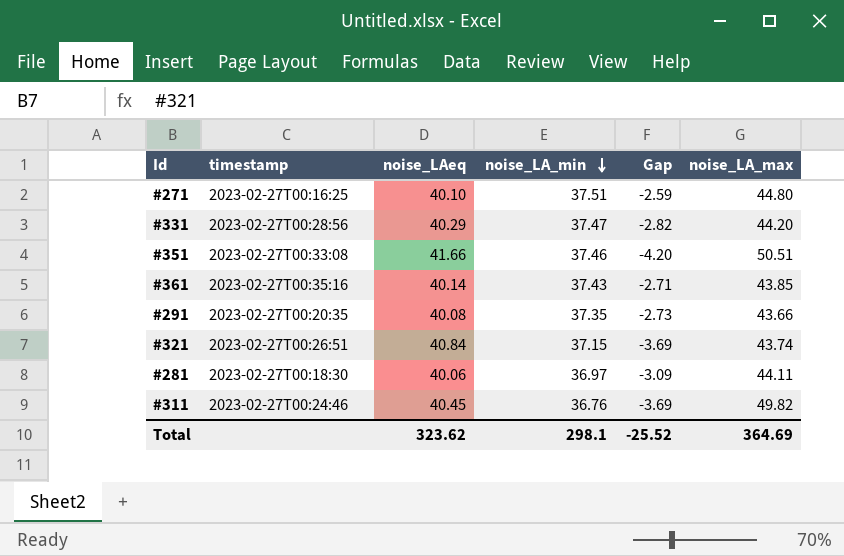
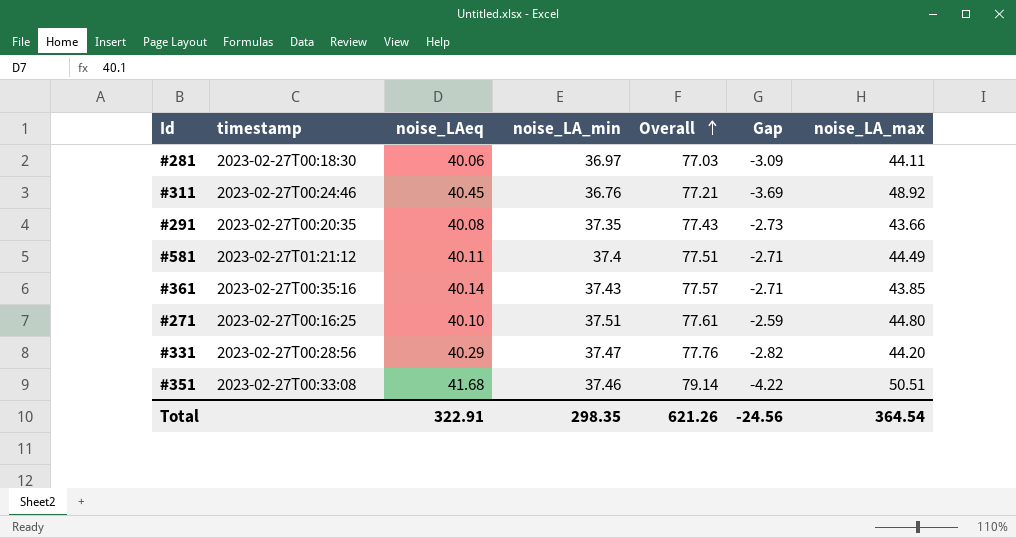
row order: noise_LA_min descending -> Overall ascending
column Overall | formula: none -> [noise_LAeq] + [noise_LA_min]
row #321: 2023-02-27T00:26:51 | 40.84 | 37.15 | -3.69 | 43.74 -> none
#311 | noise_LA_max: 49.82 -> 48.92
row #581: none -> 2023-02-27T01:21:12 | 40.11 | 37.4 | 77.51 | -2.71 | 44.49
#351 | noise_LAeq: 41.66 -> 41.68
#351 | Gap: -4.20 -> -4.22
Total | noise_LAeq: 323.62 -> 322.91
Total | noise_LA_min: 298.1 -> 298.35
Total | Gap: -25.52 -> -24.56
Total | noise_LA_max: 364.69 -> 364.54

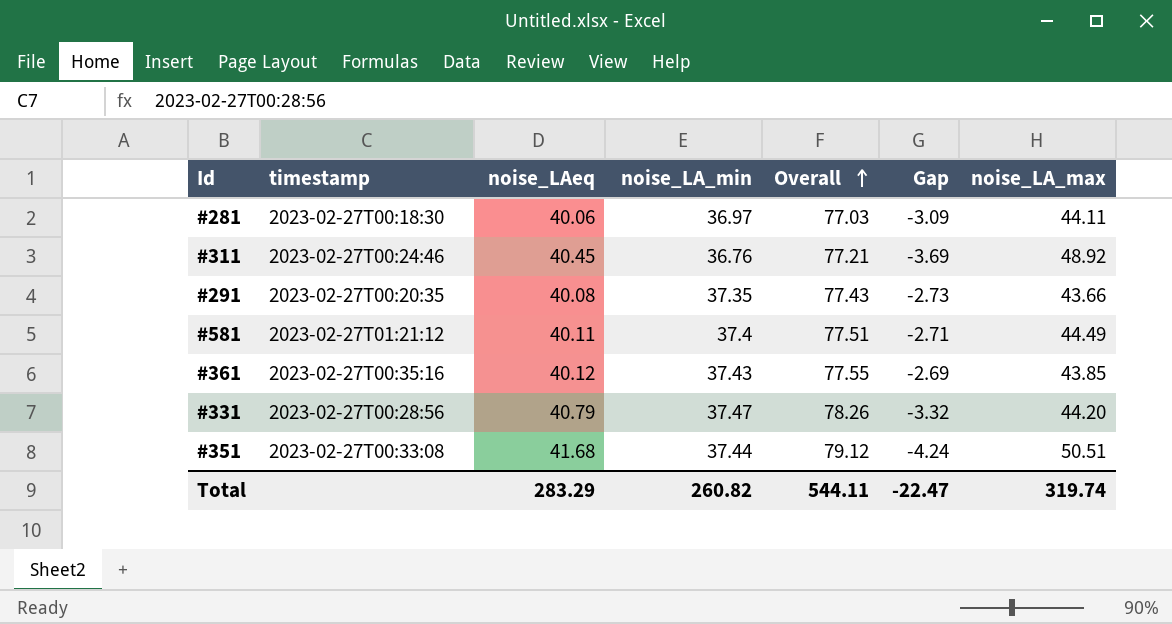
row #271: 2023-02-27T00:16:25 | 40.10 | 37.51 | 77.61 | -2.59 | 44.80 -> none
#361 | noise_LAeq: 40.14 -> 40.12
#361 | Overall: 77.57 -> 77.55
#361 | Gap: -2.71 -> -2.69
#331 | noise_LAeq: 40.29 -> 40.79
#331 | Overall: 77.76 -> 78.26
#331 | Gap: -2.82 -> -3.32
#351 | noise_LA_min: 37.46 -> 37.44
#351 | Overall: 79.14 -> 79.12
#351 | Gap: -4.22 -> -4.24
Total | noise_LAeq: 322.91 -> 283.29
Total | noise_LA_min: 298.35 -> 260.82
Total | Overall: 621.26 -> 544.11
Total | Gap: -24.56 -> -22.47
Total | noise_LA_max: 364.54 -> 319.74

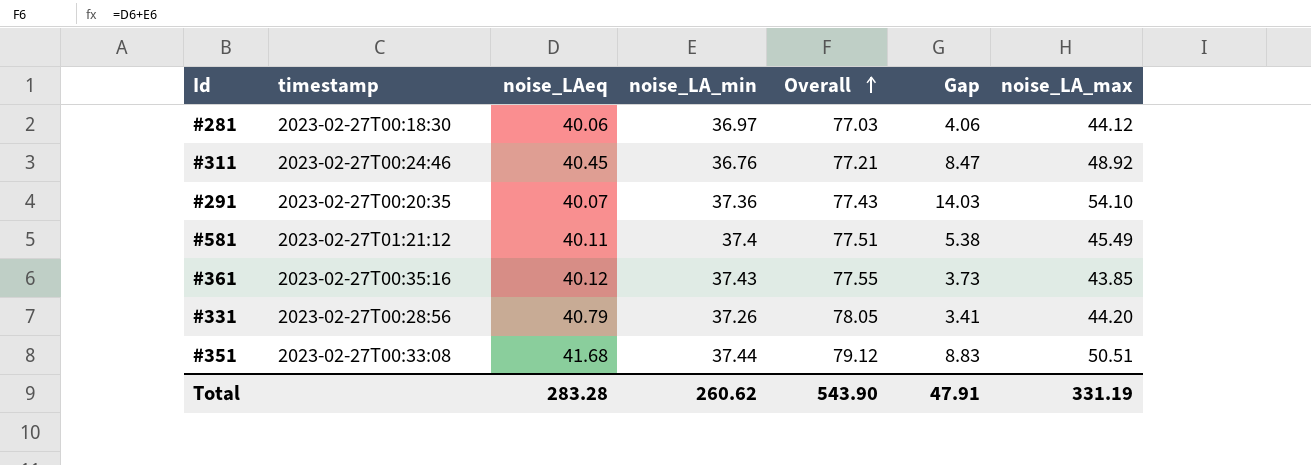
column Gap | formula: [noise_LA_min] - [noise_LAeq] -> [noise_LA_max] - [noise_LAeq]
#281 | noise_LA_max: 44.11 -> 44.12
#291 | noise_LAeq: 40.08 -> 40.07
#291 | noise_LA_min: 37.35 -> 37.36
#291 | noise_LA_max: 43.66 -> 54.10
#581 | noise_LA_max: 44.49 -> 45.49
#331 | noise_LA_min: 37.47 -> 37.26
#331 | Overall: 78.26 -> 78.05
Total | noise_LAeq: 283.29 -> 283.28
Total | noise_LA_min: 260.82 -> 260.62
Total | Overall: 544.11 -> 543.90
Total | Gap: -22.47 -> 47.91
Total | noise_LA_max: 319.74 -> 331.19

